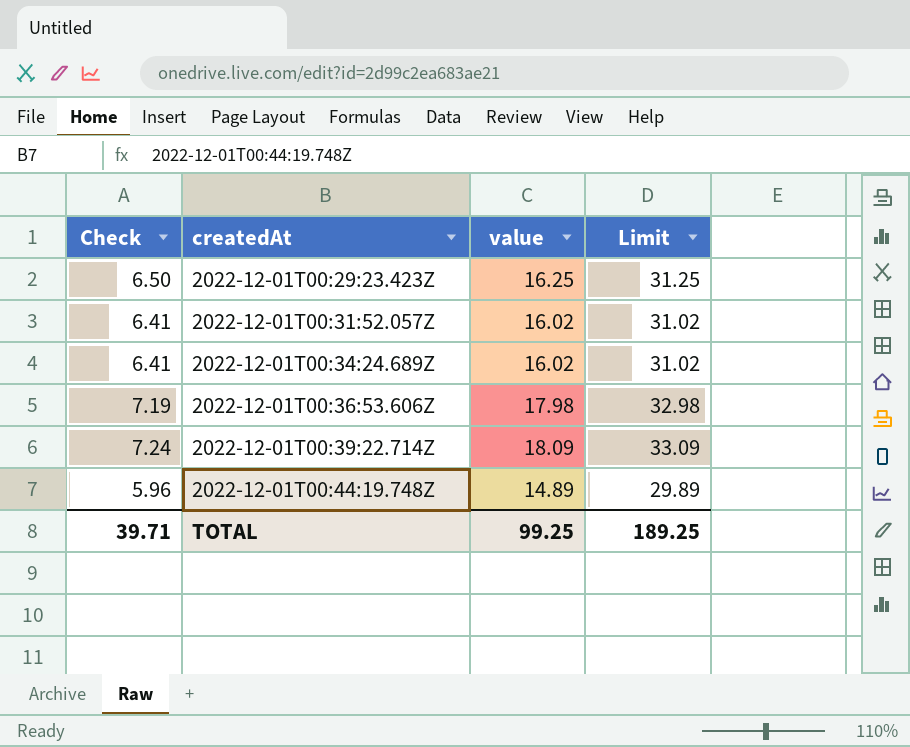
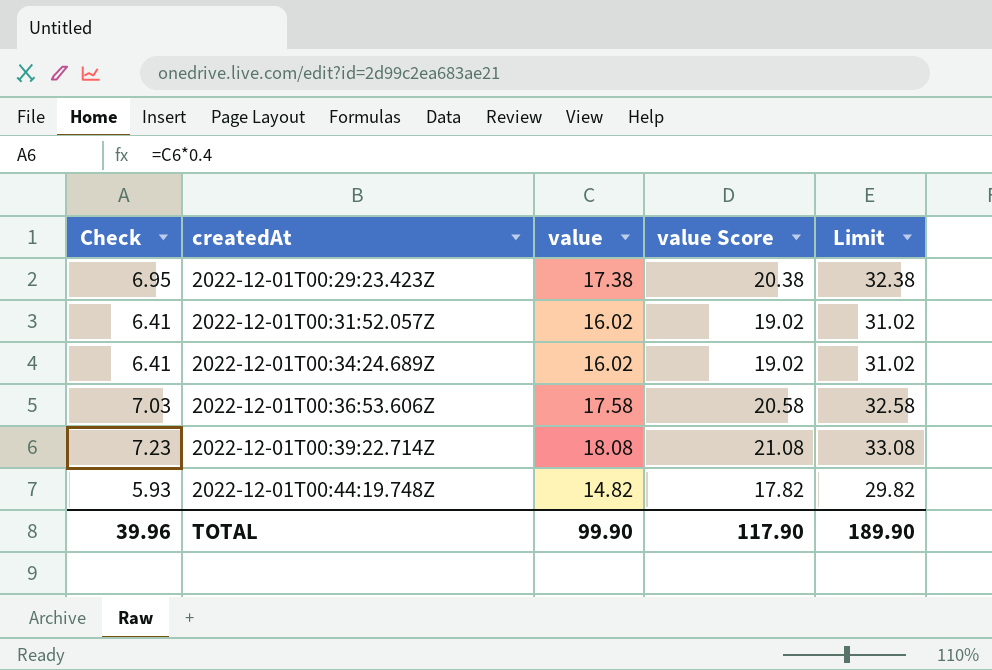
column value Score | formula: none -> [value] + 3
2022-12-01T00:29:23.423Z | Check: 6.50 -> 6.95
2022-12-01T00:29:23.423Z | value: 16.25 -> 17.38
2022-12-01T00:29:23.423Z | Limit: 31.25 -> 32.38
2022-12-01T00:36:53.606Z | Check: 7.19 -> 7.03
2022-12-01T00:36:53.606Z | value: 17.98 -> 17.58
2022-12-01T00:36:53.606Z | Limit: 32.98 -> 32.58
2022-12-01T00:39:22.714Z | Check: 7.24 -> 7.23
2022-12-01T00:39:22.714Z | value: 18.09 -> 18.08
2022-12-01T00:39:22.714Z | Limit: 33.09 -> 33.08
2022-12-01T00:44:19.748Z | Check: 5.96 -> 5.93
2022-12-01T00:44:19.748Z | value: 14.89 -> 14.82
2022-12-01T00:44:19.748Z | Limit: 29.89 -> 29.82
TOTAL | Check: 39.71 -> 39.96
TOTAL | value: 99.25 -> 99.90
TOTAL | Limit: 189.25 -> 189.90

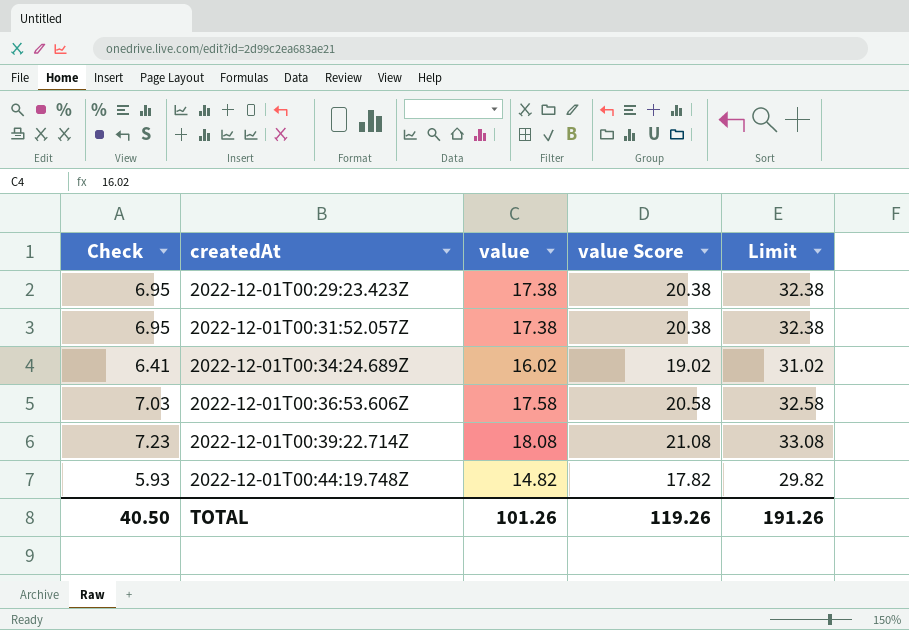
2022-12-01T00:31:52.057Z | Check: 6.41 -> 6.95
2022-12-01T00:31:52.057Z | value: 16.02 -> 17.38
2022-12-01T00:31:52.057Z | value Score: 19.02 -> 20.38
2022-12-01T00:31:52.057Z | Limit: 31.02 -> 32.38
TOTAL | Check: 39.96 -> 40.50
TOTAL | value: 99.90 -> 101.26
TOTAL | value Score: 117.90 -> 119.26
TOTAL | Limit: 189.90 -> 191.26

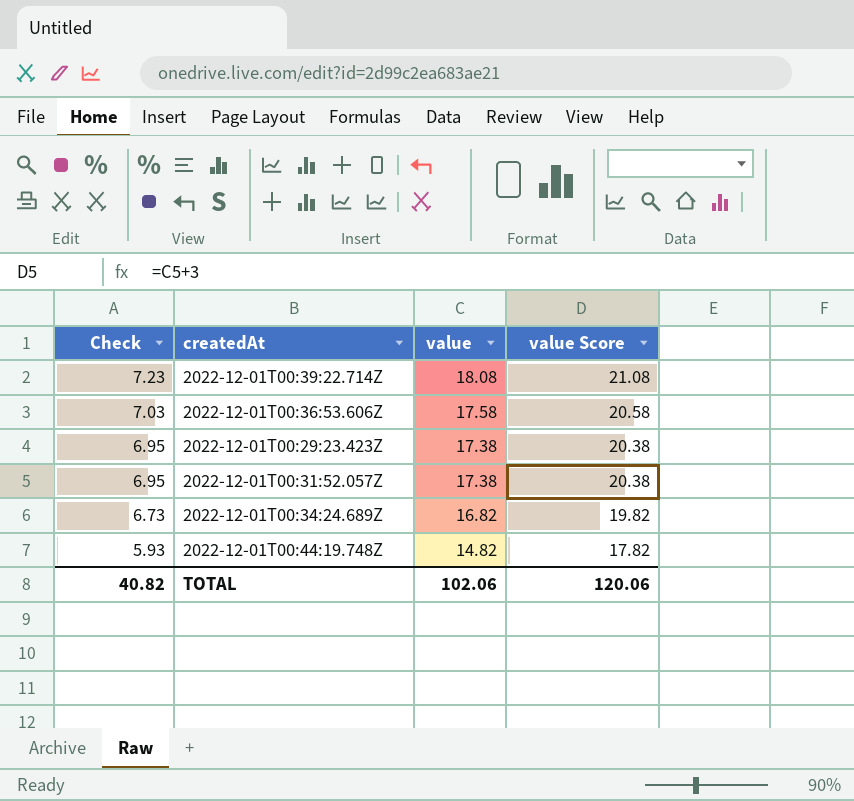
row order: createdAt ascending -> Check descending
column Limit | formula: [value] + 15 -> none
2022-12-01T00:34:24.689Z | Check: 6.41 -> 6.73
2022-12-01T00:34:24.689Z | value: 16.02 -> 16.82
2022-12-01T00:34:24.689Z | value Score: 19.02 -> 19.82
TOTAL | Check: 40.50 -> 40.82
TOTAL | value: 101.26 -> 102.06
TOTAL | value Score: 119.26 -> 120.06

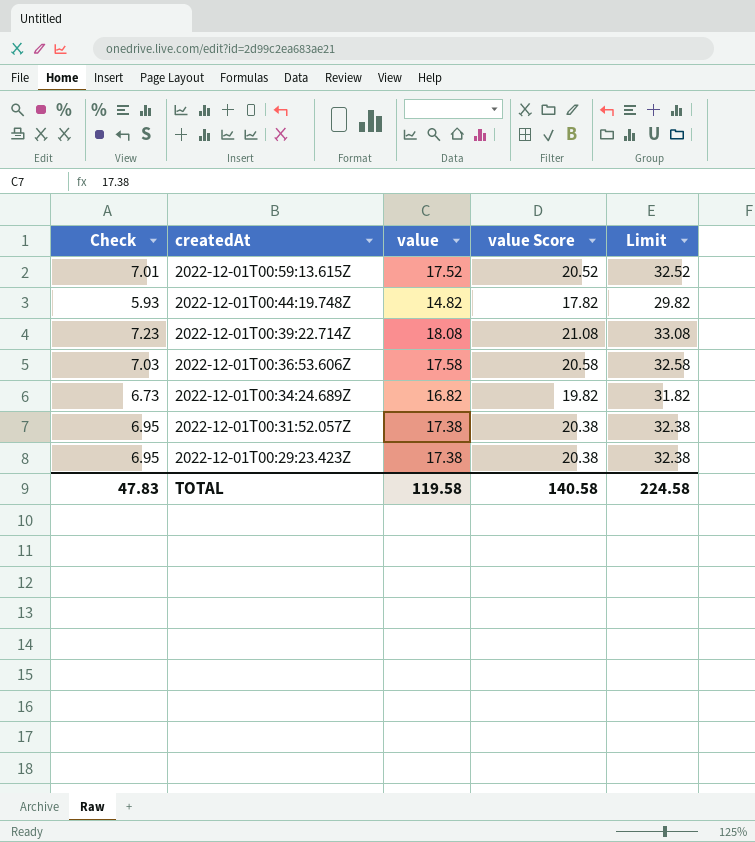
row order: Check descending -> createdAt descending
column Limit | formula: none -> [value] + 15
row 2022-12-01T00:59:13.615Z: none -> 7.01 | 17.52 | 20.52 | 32.52
TOTAL | Check: 40.82 -> 47.83
TOTAL | value: 102.06 -> 119.58
TOTAL | value Score: 120.06 -> 140.58

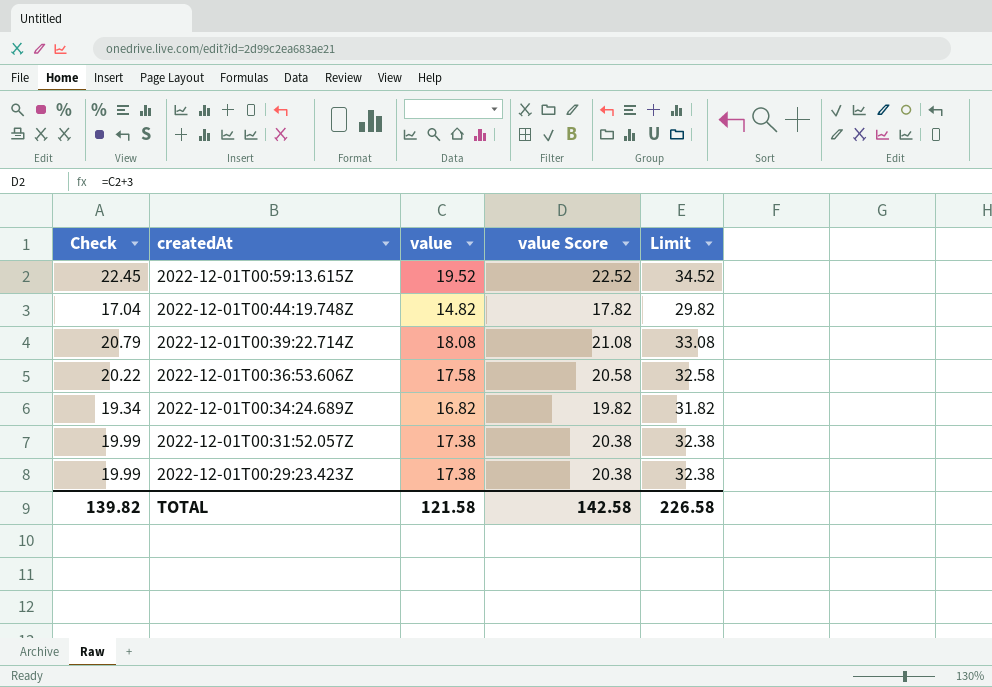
column Check | formula: [value] * 0.4 -> [value] * 1.15
2022-12-01T00:59:13.615Z | value: 17.52 -> 19.52
2022-12-01T00:59:13.615Z | value Score: 20.52 -> 22.52
2022-12-01T00:59:13.615Z | Limit: 32.52 -> 34.52
TOTAL | Check: 47.83 -> 139.82
TOTAL | value: 119.58 -> 121.58
TOTAL | value Score: 140.58 -> 142.58
TOTAL | Limit: 224.58 -> 226.58

